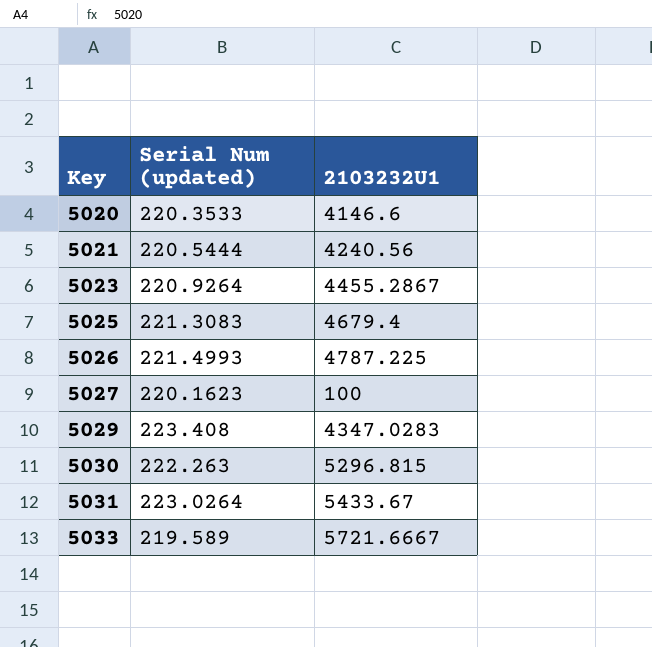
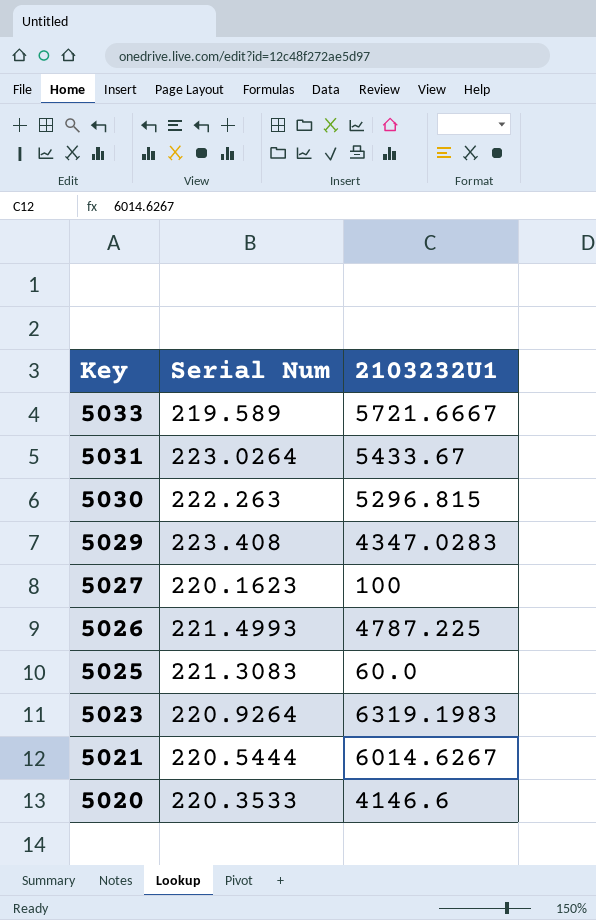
row order: Key ascending -> Key descending
column name: Serial Num (updated) -> Serial Num
5025 | 2103232U1: 4679.4 -> 60.0
5023 | 2103232U1: 4455.2867 -> 6319.1983
5021 | 2103232U1: 4240.56 -> 6014.6267

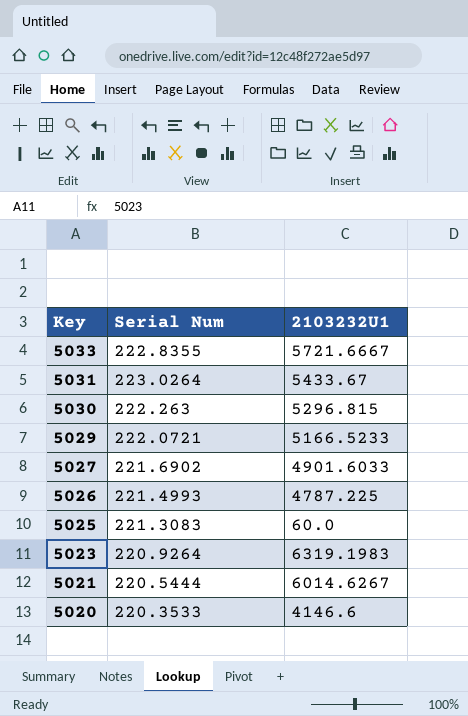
5033 | Serial Num: 219.589 -> 222.8355
5029 | Serial Num: 223.408 -> 222.0721
5029 | 2103232U1: 4347.0283 -> 5166.5233
5027 | Serial Num: 220.1623 -> 221.6902
5027 | 2103232U1: 100 -> 4901.6033

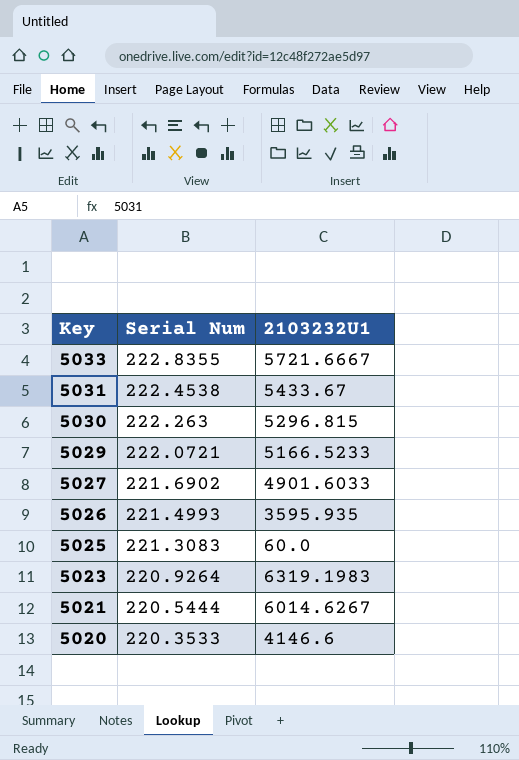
5031 | Serial Num: 223.0264 -> 222.4538
5026 | 2103232U1: 4787.225 -> 3595.935

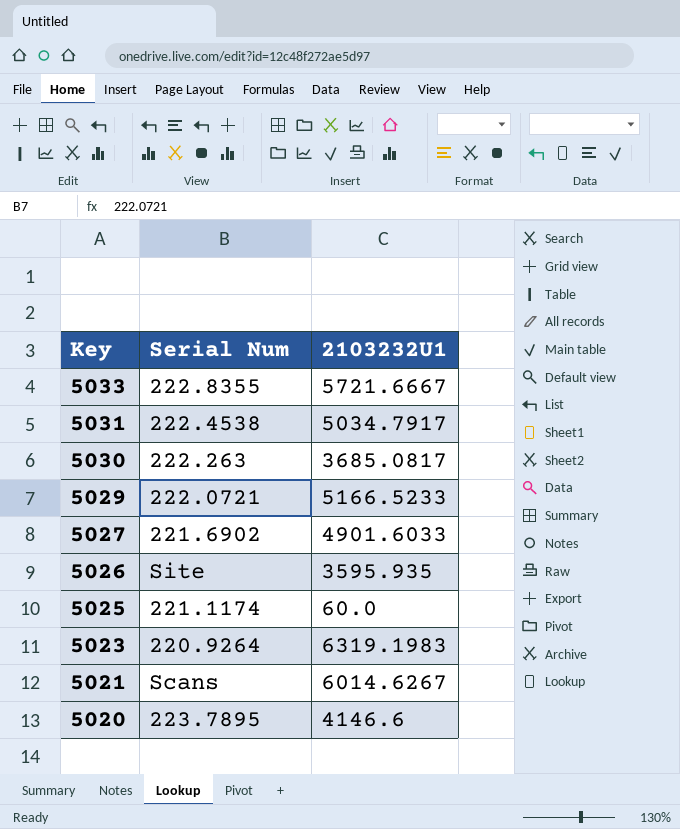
5031 | 2103232U1: 5433.67 -> 5034.7917
5030 | 2103232U1: 5296.815 -> 3685.0817
5026 | Serial Num: 221.4993 -> Site
5025 | Serial Num: 221.3083 -> 221.1174
5021 | Serial Num: 220.5444 -> Scans
5020 | Serial Num: 220.3533 -> 223.7895

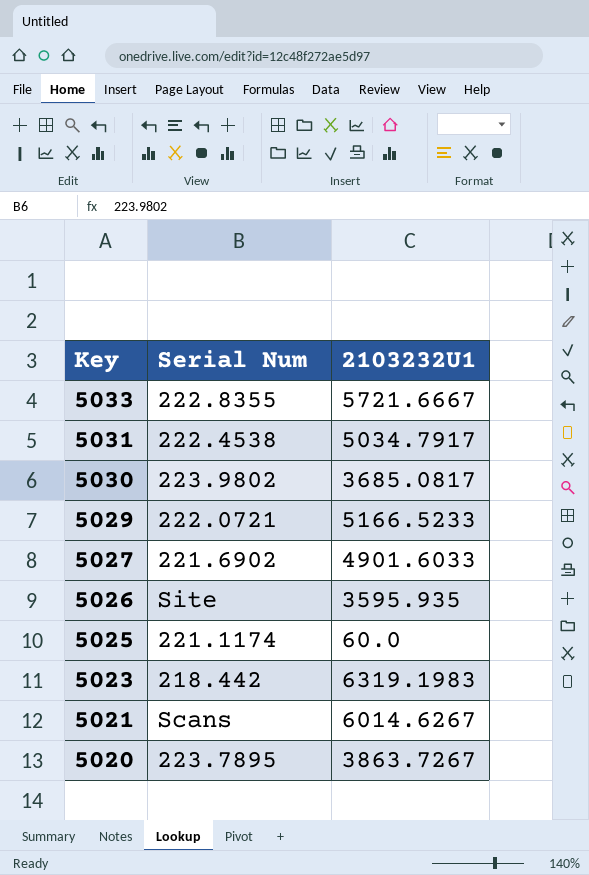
5030 | Serial Num: 222.263 -> 223.9802
5023 | Serial Num: 220.9264 -> 218.442
5020 | 2103232U1: 4146.6 -> 3863.7267

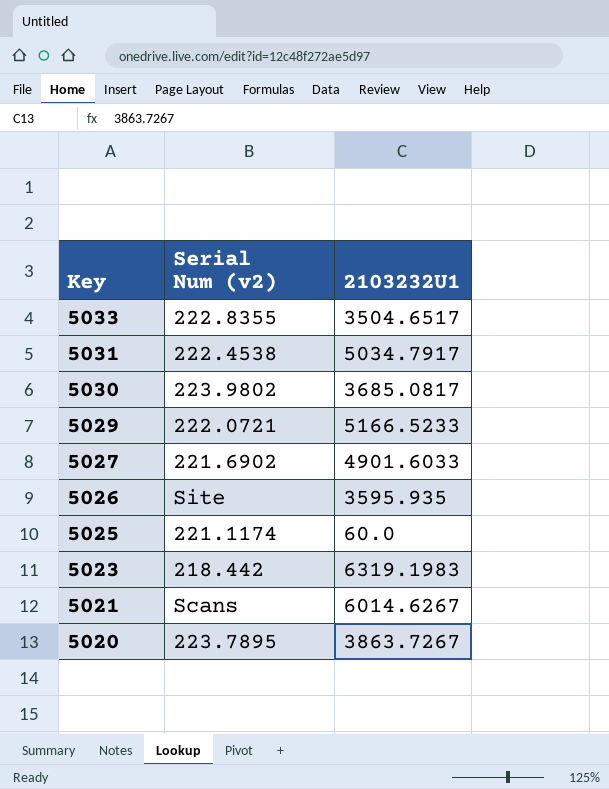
column name: Serial Num -> Serial Num (v2)
5033 | 2103232U1: 5721.6667 -> 3504.6517

